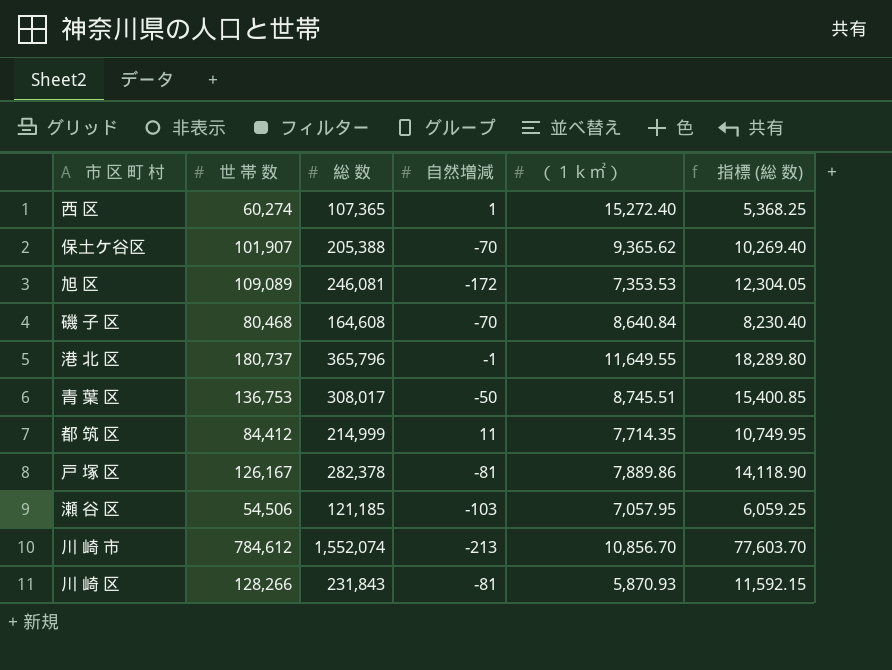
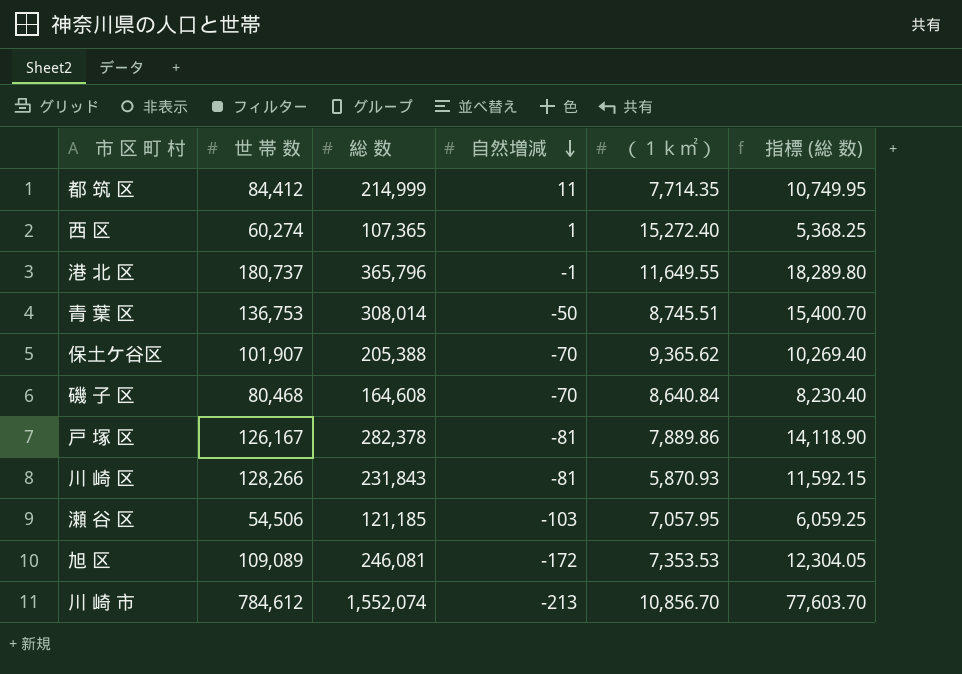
row order: none -> 自然増減 descending
青 葉 区 | 総 数: 308,017 -> 308,014
青 葉 区 | 指標 (総 数): 15,400.85 -> 15,400.70

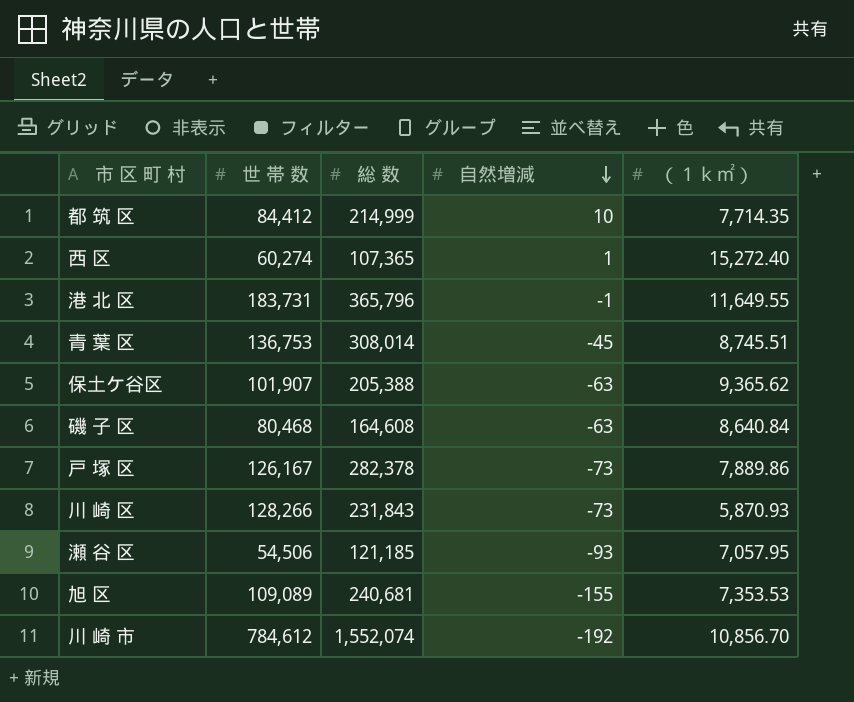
column 指標 (総 数) | formula: [総 数] * 0.05 -> none
都 筑 区 | 自然増減: 11 -> 10
港 北 区 | 世 帯 数: 180,737 -> 183,731
青 葉 区 | 自然増減: -50 -> -45
保土ケ谷区 | 自然増減: -70 -> -63
磯 子 区 | 自然増減: -70 -> -63
戸 塚 区 | 自然増減: -81 -> -73
川 崎 区 | 自然増減: -81 -> -73
瀬 谷 区 | 自然増減: -103 -> -93
旭 区 | 総 数: 246,081 -> 240,681
旭 区 | 自然増減: -172 -> -155
川 崎 市 | 自然増減: -213 -> -192

